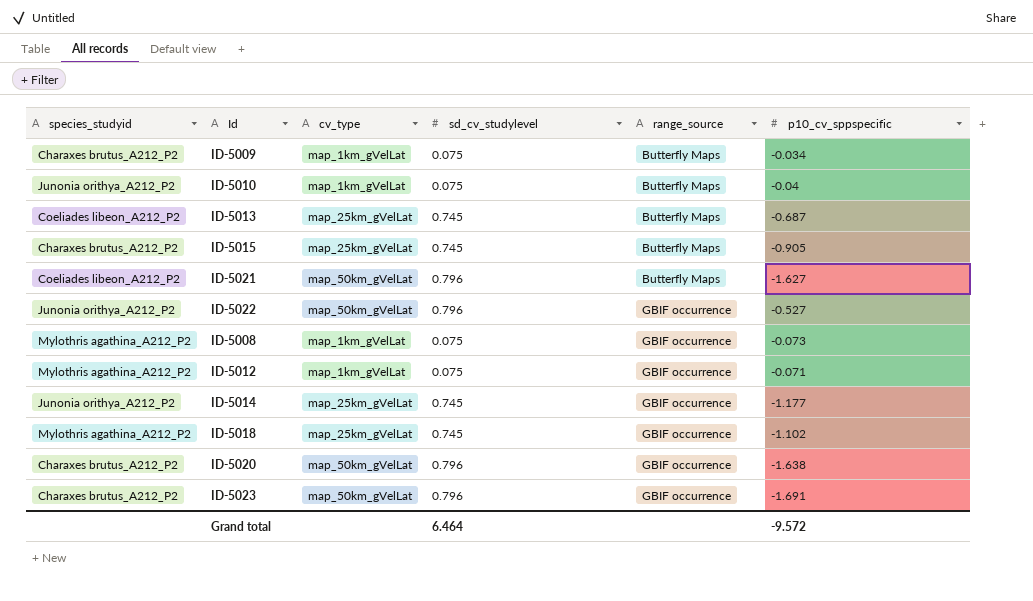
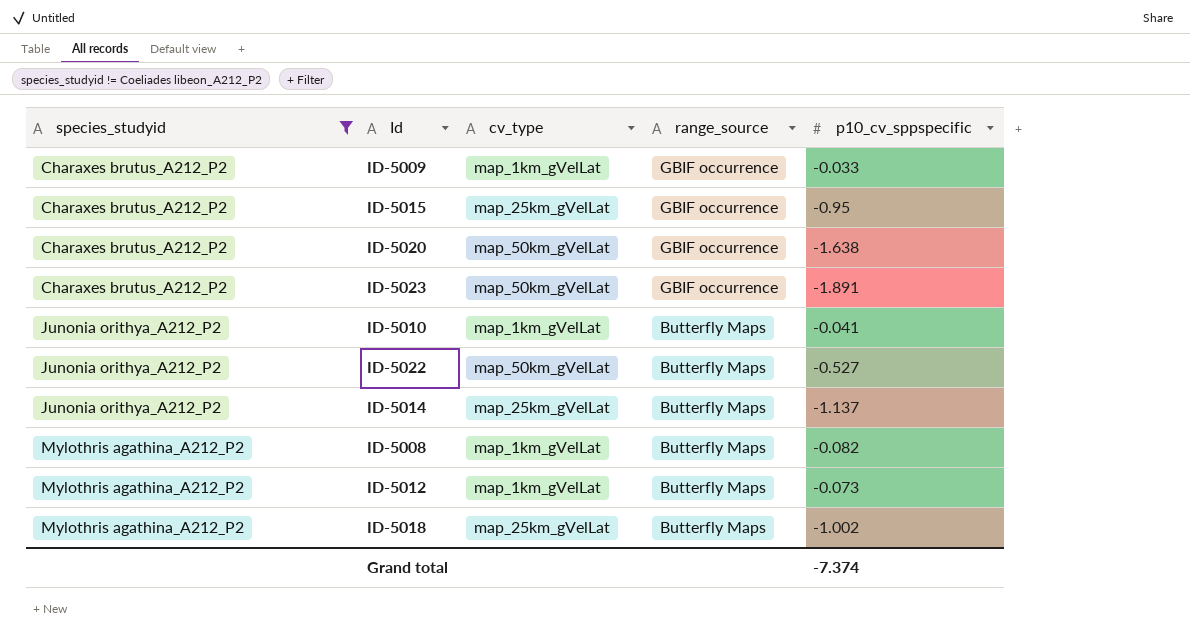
filter: none -> species_studyid != Coeliades libeon_A212_P2
row order: range_source ascending -> species_studyid ascending
column sd_cv_studylevel | position: 4 -> none
ID-5009 | range_source: Butterfly Maps -> GBIF occurrence
ID-5009 | p10_cv_sppspecific: -0.034 -> -0.033
ID-5015 | range_source: Butterfly Maps -> GBIF occurrence
ID-5015 | p10_cv_sppspecific: -0.905 -> -0.95
ID-5023 | p10_cv_sppspecific: -1.691 -> -1.891
ID-5010 | p10_cv_sppspecific: -0.04 -> -0.041
ID-5022 | range_source: GBIF occurrence -> Butterfly Maps
ID-5014 | range_source: GBIF occurrence -> Butterfly Maps
ID-5014 | p10_cv_sppspecific: -1.177 -> -1.137
ID-5008 | range_source: GBIF occurrence -> Butterfly Maps
ID-5008 | p10_cv_sppspecific: -0.073 -> -0.082
ID-5012 | range_source: GBIF occurrence -> Butterfly Maps
ID-5012 | p10_cv_sppspecific: -0.071 -> -0.073
ID-5018 | range_source: GBIF occurrence -> Butterfly Maps
ID-5018 | p10_cv_sppspecific: -1.102 -> -1.002
Grand total | p10_cv_sppspecific: -9.572 -> -7.374

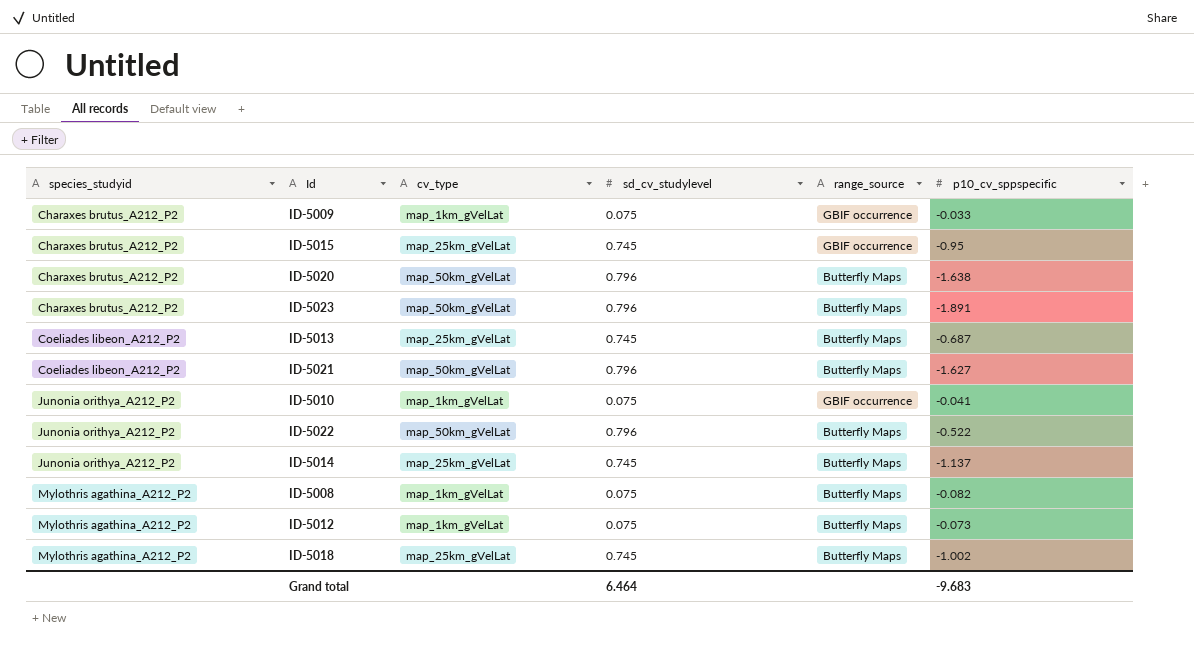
filter: species_studyid != Coeliades libeon_A212_P2 -> none
column sd_cv_studylevel | position: none -> 4
ID-5020 | range_source: GBIF occurrence -> Butterfly Maps
ID-5023 | range_source: GBIF occurrence -> Butterfly Maps
ID-5010 | range_source: Butterfly Maps -> GBIF occurrence
ID-5022 | p10_cv_sppspecific: -0.527 -> -0.522
Grand total | p10_cv_sppspecific: -7.374 -> -9.683

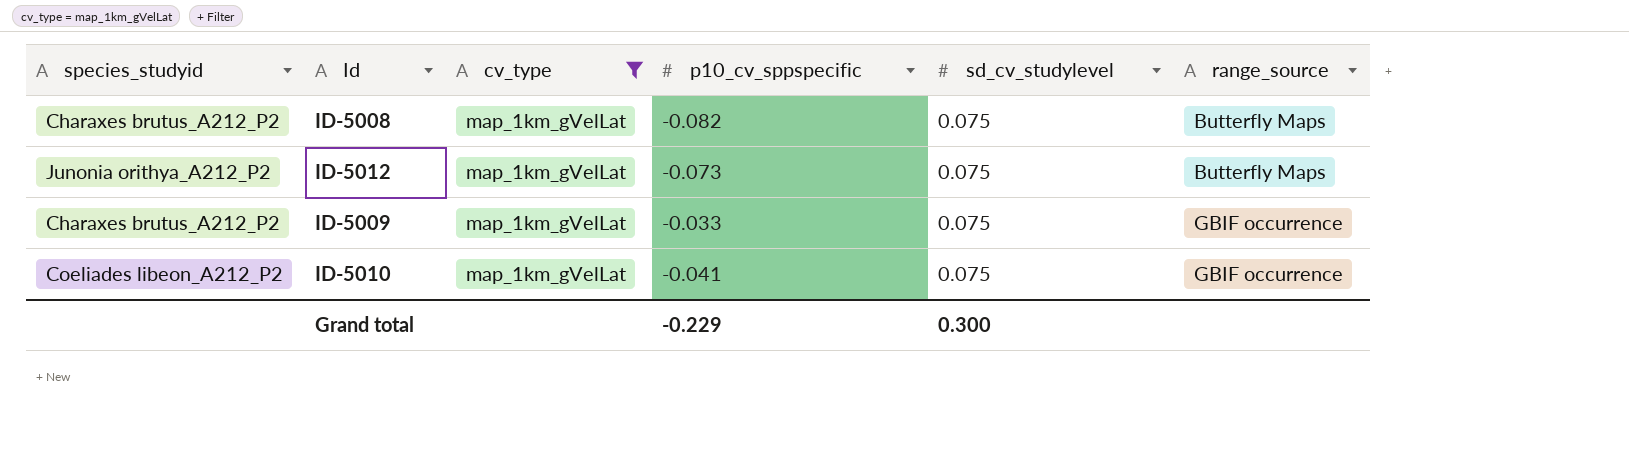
filter: none -> cv_type = map_1km_gVelLat
row order: species_studyid ascending -> range_source ascending
column p10_cv_sppspecific | position: 6 -> 4
ID-5008 | species_studyid: Mylothris agathina_A212_P2 -> Charaxes brutus_A212_P2
ID-5012 | species_studyid: Mylothris agathina_A212_P2 -> Junonia orithya_A212_P2
ID-5010 | species_studyid: Junonia orithya_A212_P2 -> Coeliades libeon_A212_P2
Grand total | p10_cv_sppspecific: -9.683 -> -0.229
Grand total | sd_cv_studylevel: 6.464 -> 0.300

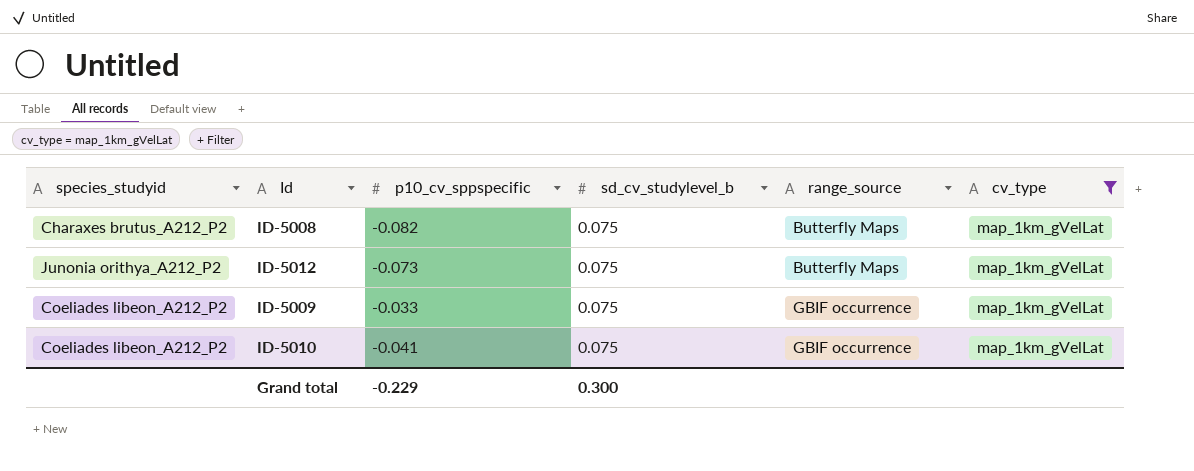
column name: sd_cv_studylevel -> sd_cv_studylevel_b
column cv_type | position: 3 -> 6
ID-5009 | species_studyid: Charaxes brutus_A212_P2 -> Coeliades libeon_A212_P2

